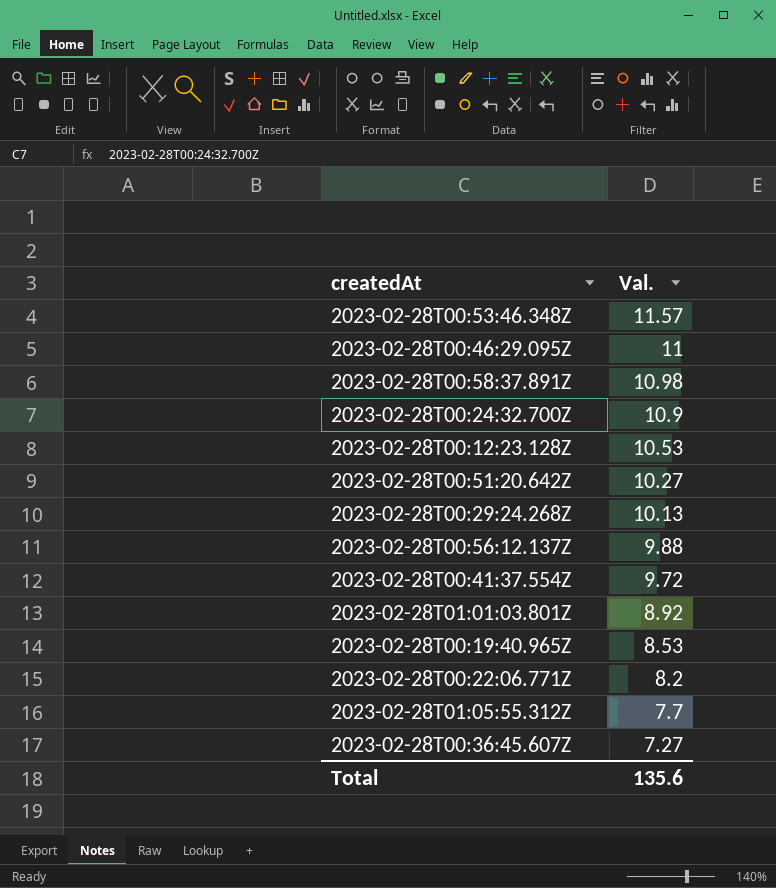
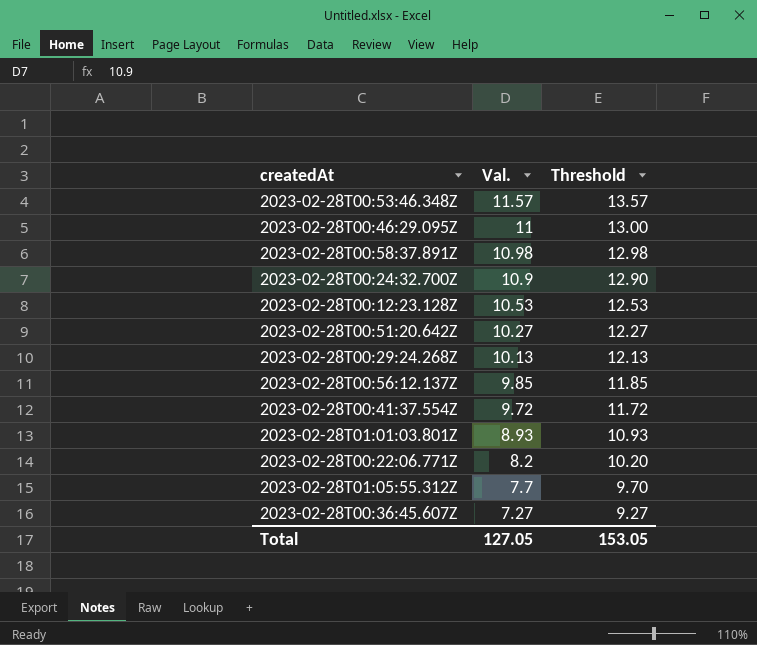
column Threshold | formula: none -> [Val.] + 2
row 2023-02-28T00:19:40.965Z: 8.53 -> none
2023-02-28T00:56:12.137Z | Val.: 9.88 -> 9.85
2023-02-28T01:01:03.801Z | Val.: 8.92 -> 8.93
Total | Val.: 135.6 -> 127.05

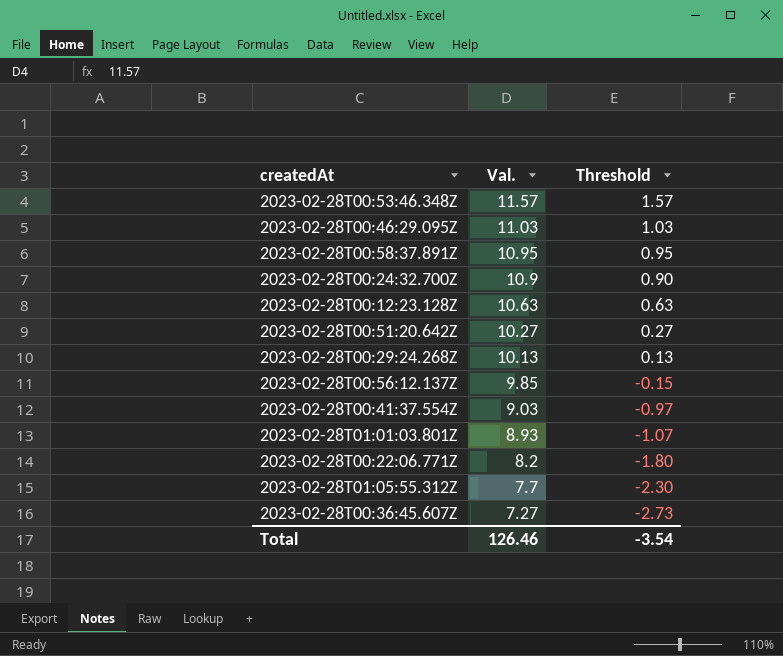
column Threshold | formula: [Val.] + 2 -> [Val.] - 10
2023-02-28T00:46:29.095Z | Val.: 11 -> 11.03
2023-02-28T00:58:37.891Z | Val.: 10.98 -> 10.95
2023-02-28T00:12:23.128Z | Val.: 10.53 -> 10.63
2023-02-28T00:41:37.554Z | Val.: 9.72 -> 9.03
Total | Val.: 127.05 -> 126.46
Total | Threshold: 153.05 -> -3.54

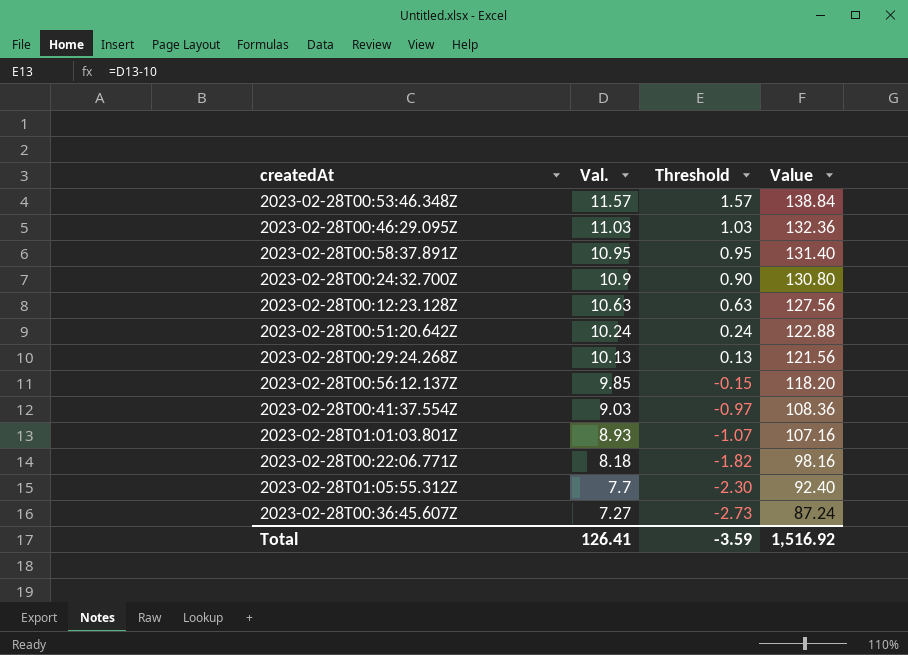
column Value | formula: none -> [Val.] * 12
2023-02-28T00:51:20.642Z | Val.: 10.27 -> 10.24
2023-02-28T00:51:20.642Z | Threshold: 0.27 -> 0.24
2023-02-28T00:22:06.771Z | Val.: 8.2 -> 8.18
2023-02-28T00:22:06.771Z | Threshold: -1.80 -> -1.82
Total | Val.: 126.46 -> 126.41
Total | Threshold: -3.54 -> -3.59

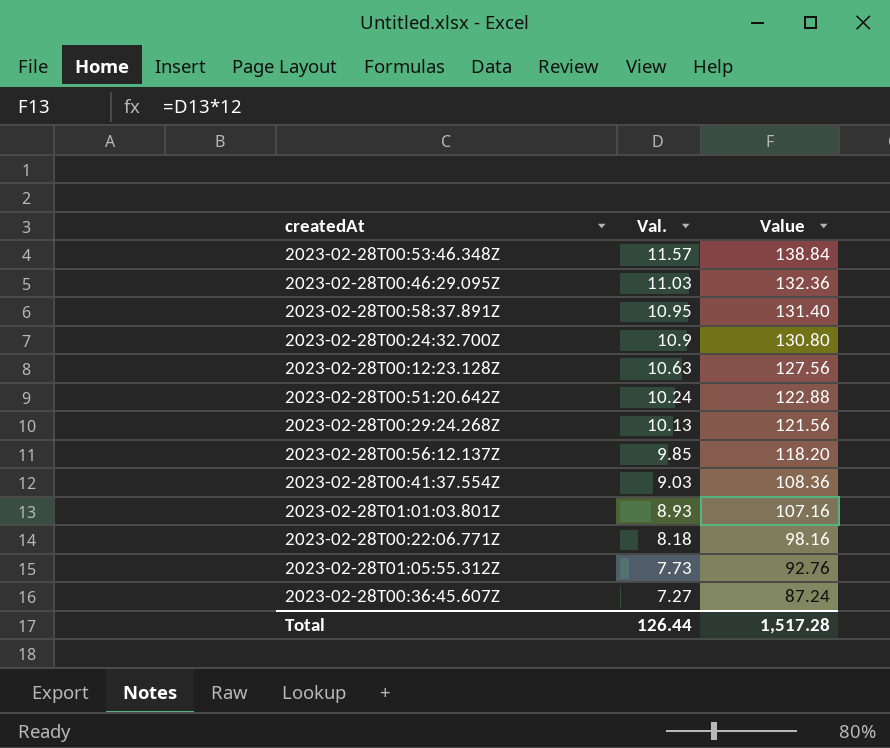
column Threshold | formula: [Val.] - 10 -> none
2023-02-28T01:05:55.312Z | Val.: 7.7 -> 7.73
2023-02-28T01:05:55.312Z | Value: 92.40 -> 92.76
Total | Val.: 126.41 -> 126.44
Total | Value: 1,516.92 -> 1,517.28

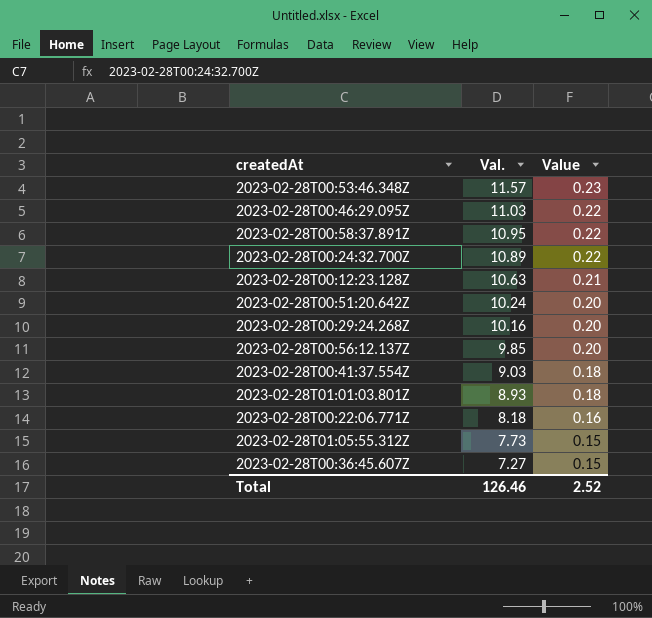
column Value | formula: [Val.] * 12 -> [Val.] * 0.02
2023-02-28T00:24:32.700Z | Val.: 10.9 -> 10.89
2023-02-28T00:29:24.268Z | Val.: 10.13 -> 10.16
Total | Val.: 126.44 -> 126.46
Total | Value: 1,517.28 -> 2.52

